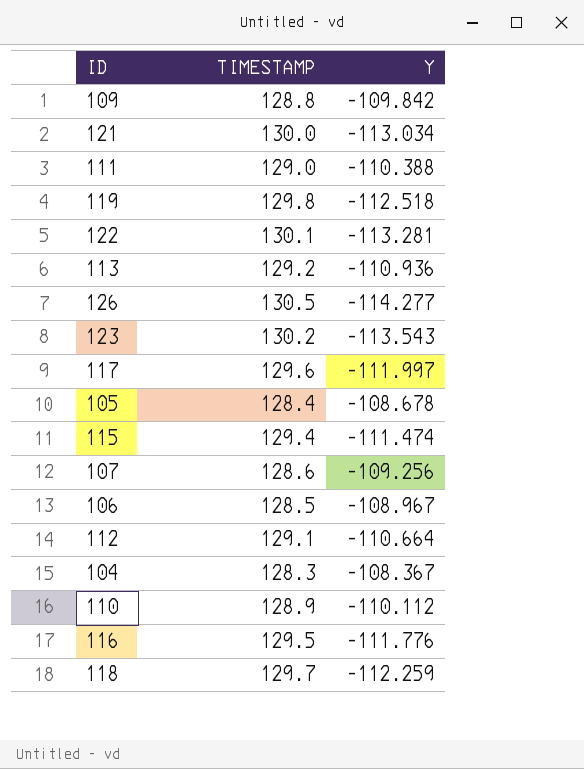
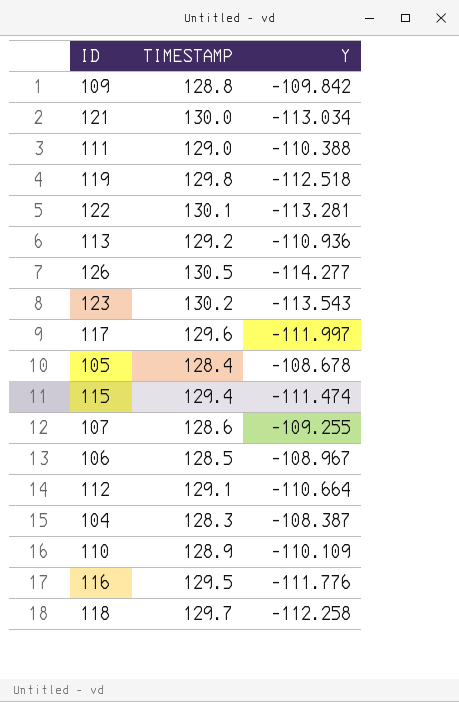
107 | Y: -109.256 -> -109.255
104 | Y: -108.367 -> -108.387
110 | Y: -110.112 -> -110.109
118 | Y: -112.259 -> -112.258

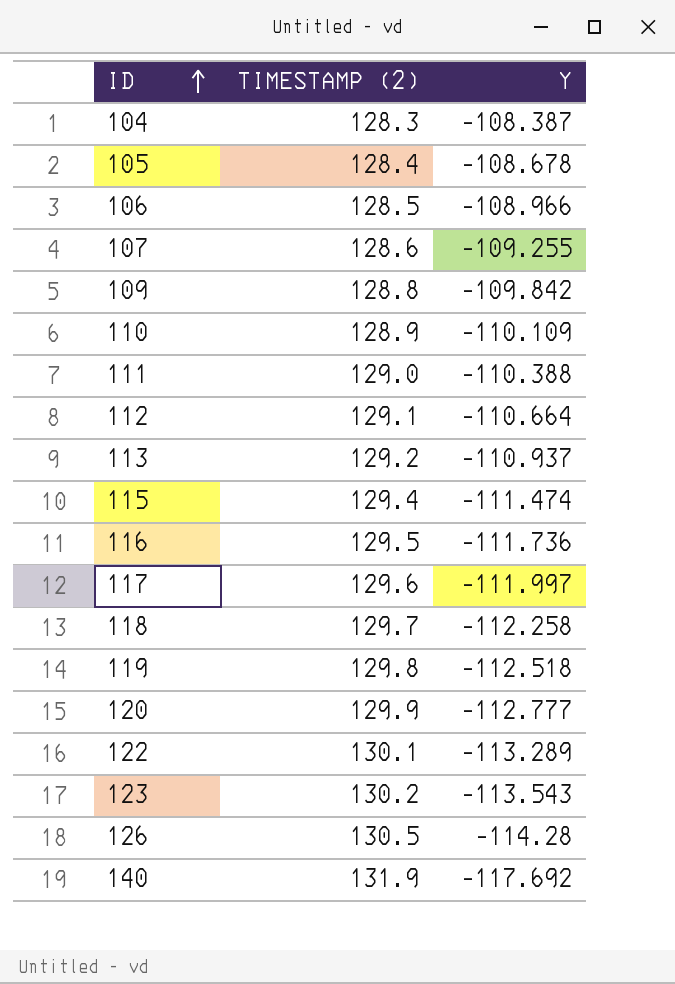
row order: none -> ID ascending
column name: TIMESTAMP -> TIMESTAMP (2)
row 121: 130.0 | -113.034 -> none
106 | Y: -108.967 -> -108.966
113 | Y: -110.936 -> -110.937
116 | Y: -111.776 -> -111.736
row 120: none -> 129.9 | -112.777
122 | Y: -113.281 -> -113.289
126 | Y: -114.277 -> -114.28
row 140: none -> 131.9 | -117.692

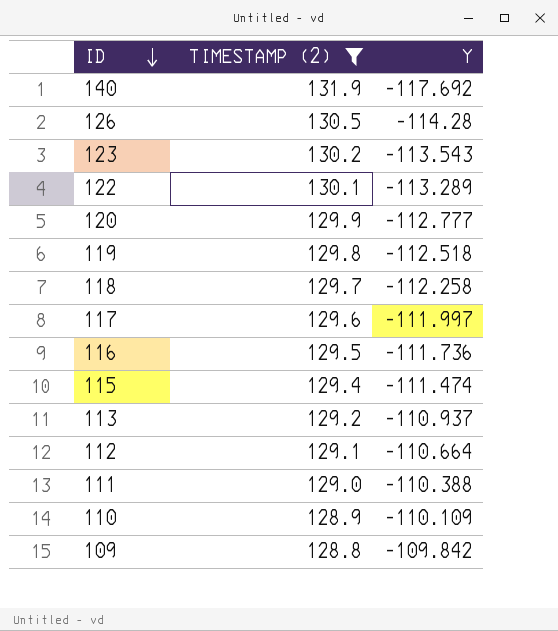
filter: none -> TIMESTAMP (2) >= 128.8
row order: ID ascending -> ID descending

